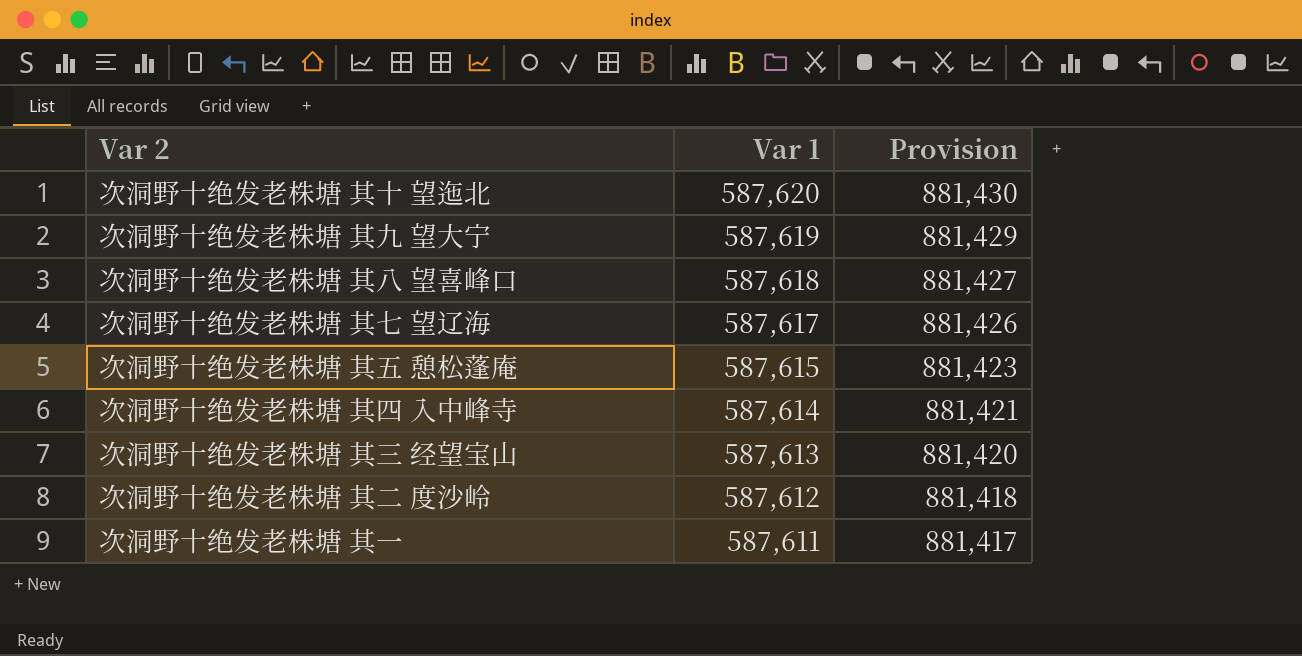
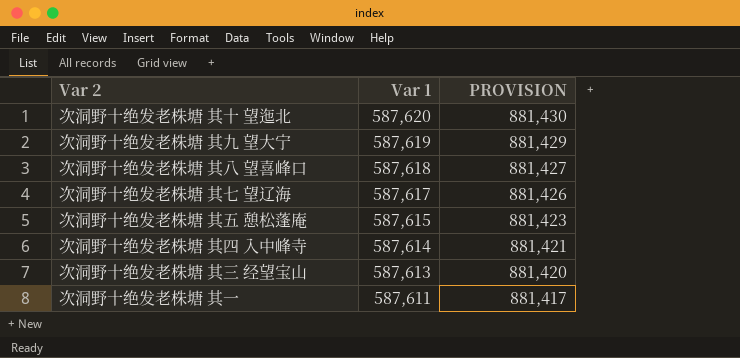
column name: Provision -> PROVISION
row 次洞野十绝发老株塘 其二 度沙岭: 587,612 | 881,418 -> none

